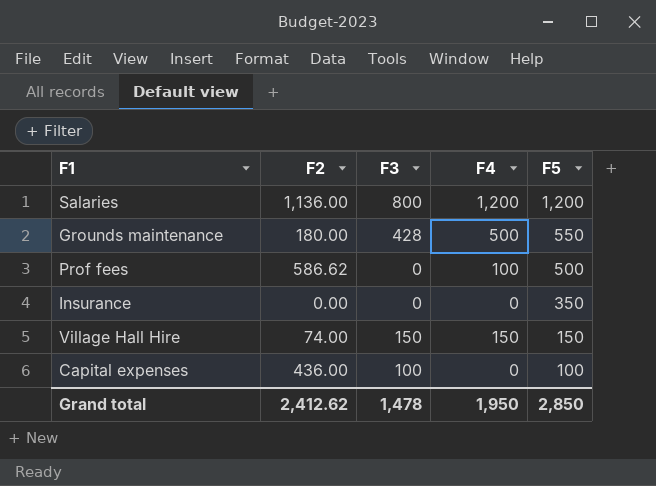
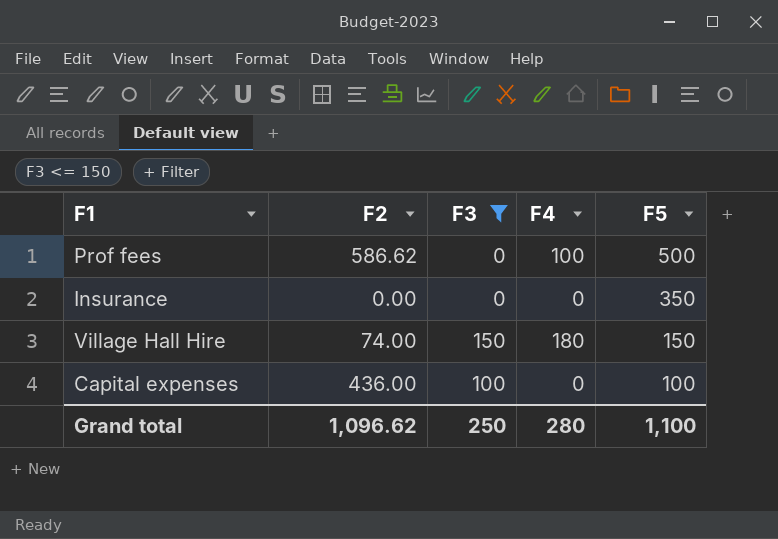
filter: none -> F3 <= 150
Village Hall Hire | F4: 150 -> 180
Grand total | F2: 2,412.62 -> 1,096.62
Grand total | F3: 1,478 -> 250
Grand total | F4: 1,950 -> 280
Grand total | F5: 2,850 -> 1,100

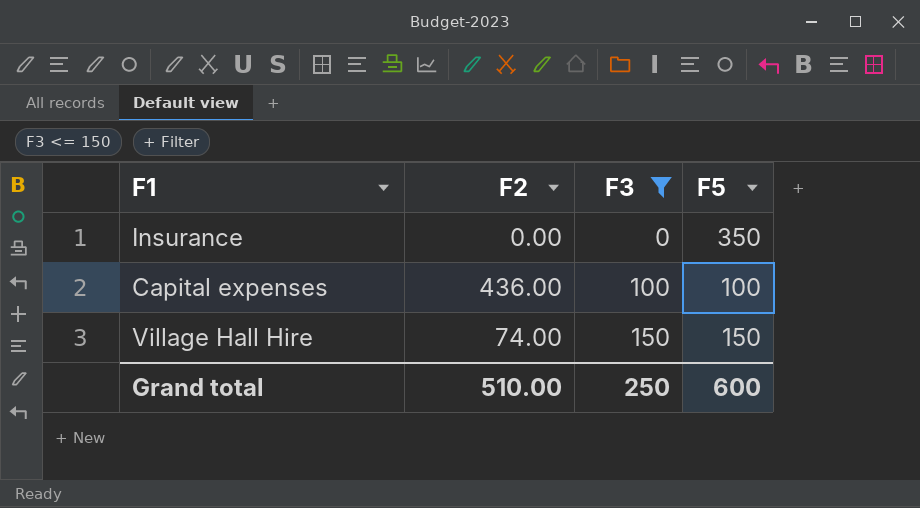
row order: F5 descending -> F3 ascending
column F4 | position: 4 -> none
row Prof fees: 586.62 | 0 | 100 | 500 -> none
Grand total | F2: 1,096.62 -> 510.00
Grand total | F5: 1,100 -> 600

